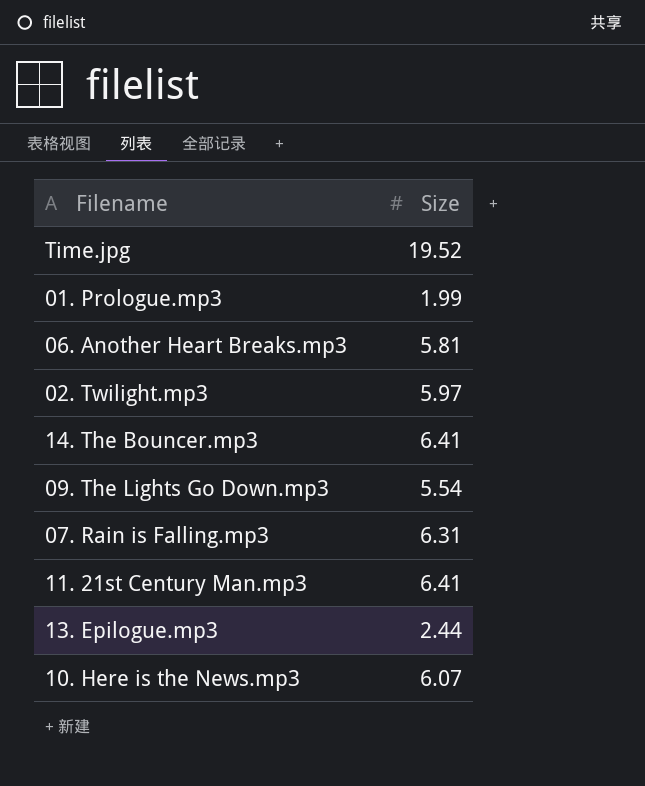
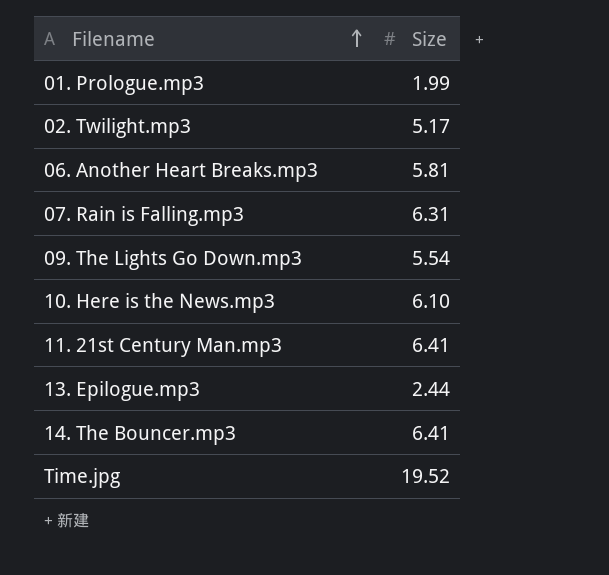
row order: none -> Filename ascending
02. Twilight.mp3 | Size: 5.97 -> 5.17
10. Here is the News.mp3 | Size: 6.07 -> 6.10

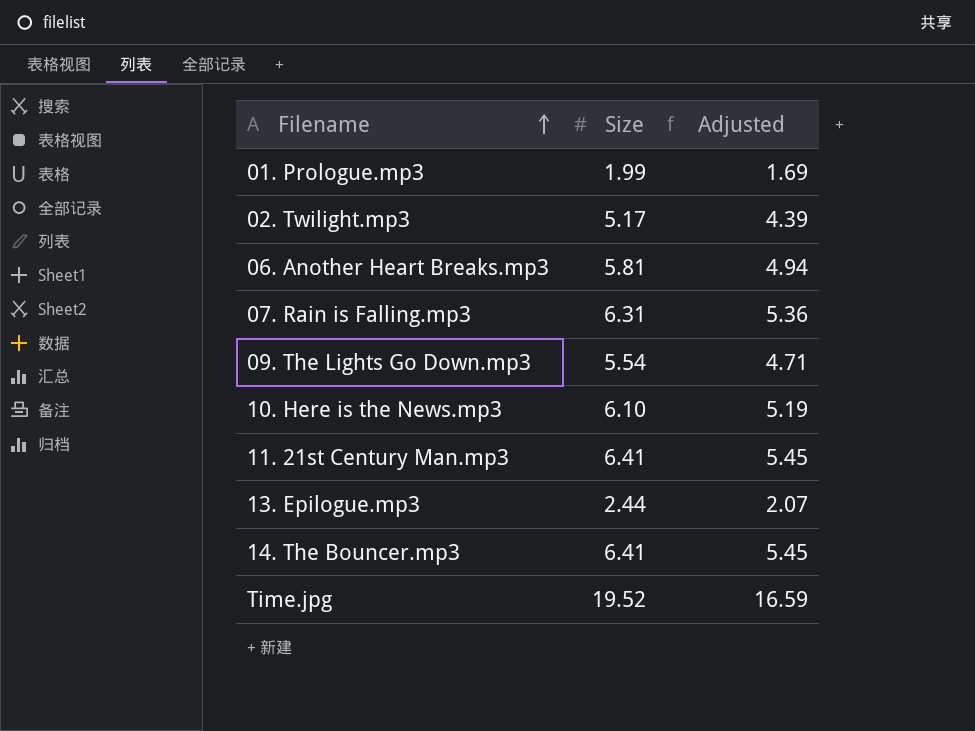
column Adjusted | formula: none -> [Size] * 0.85

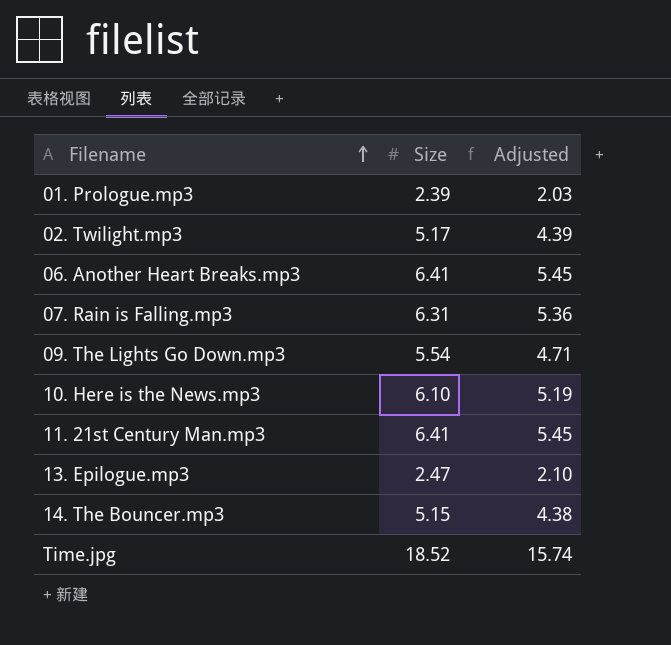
01. Prologue.mp3 | Size: 1.99 -> 2.39
01. Prologue.mp3 | Adjusted: 1.69 -> 2.03
06. Another Heart Breaks.mp3 | Size: 5.81 -> 6.41
06. Another Heart Breaks.mp3 | Adjusted: 4.94 -> 5.45
13. Epilogue.mp3 | Size: 2.44 -> 2.47
13. Epilogue.mp3 | Adjusted: 2.07 -> 2.10
14. The Bouncer.mp3 | Size: 6.41 -> 5.15
14. The Bouncer.mp3 | Adjusted: 5.45 -> 4.38
Time.jpg | Size: 19.52 -> 18.52
Time.jpg | Adjusted: 16.59 -> 15.74

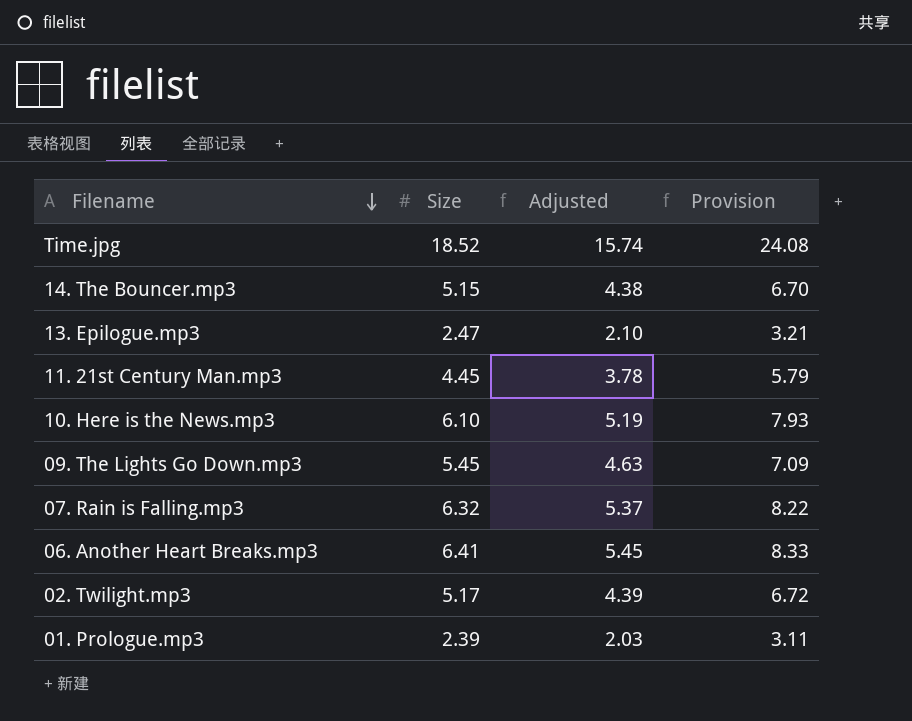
row order: Filename ascending -> Filename descending
column Provision | formula: none -> [Size] * 1.3
11. 21st Century Man.mp3 | Size: 6.41 -> 4.45
11. 21st Century Man.mp3 | Adjusted: 5.45 -> 3.78
09. The Lights Go Down.mp3 | Size: 5.54 -> 5.45
09. The Lights Go Down.mp3 | Adjusted: 4.71 -> 4.63
07. Rain is Falling.mp3 | Size: 6.31 -> 6.32
07. Rain is Falling.mp3 | Adjusted: 5.36 -> 5.37

